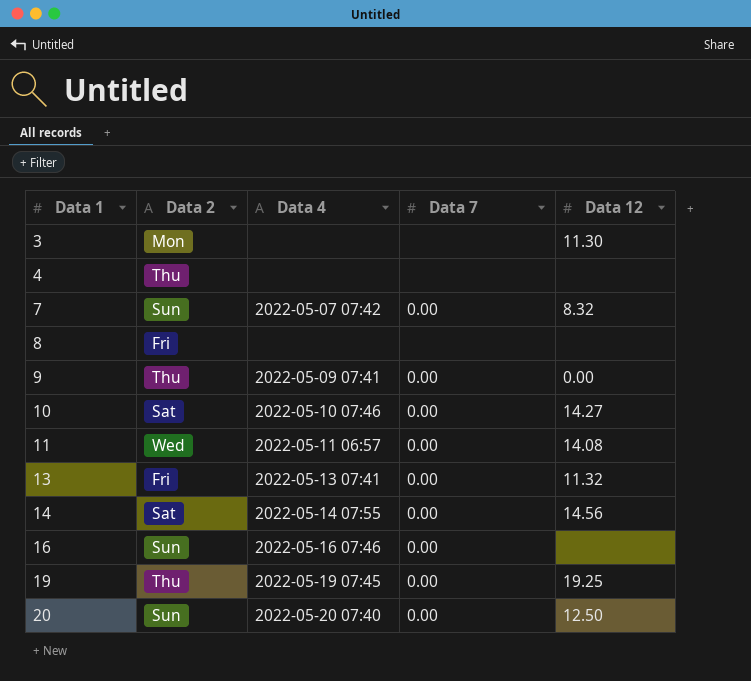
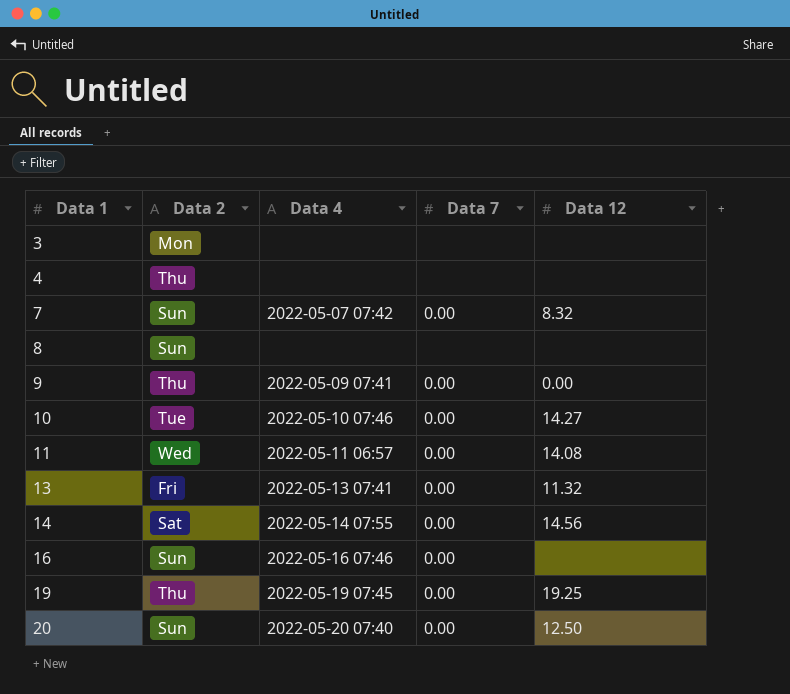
3 | Data 12: 11.30 -> none
8 | Data 2: Fri -> Sun
10 | Data 2: Sat -> Tue

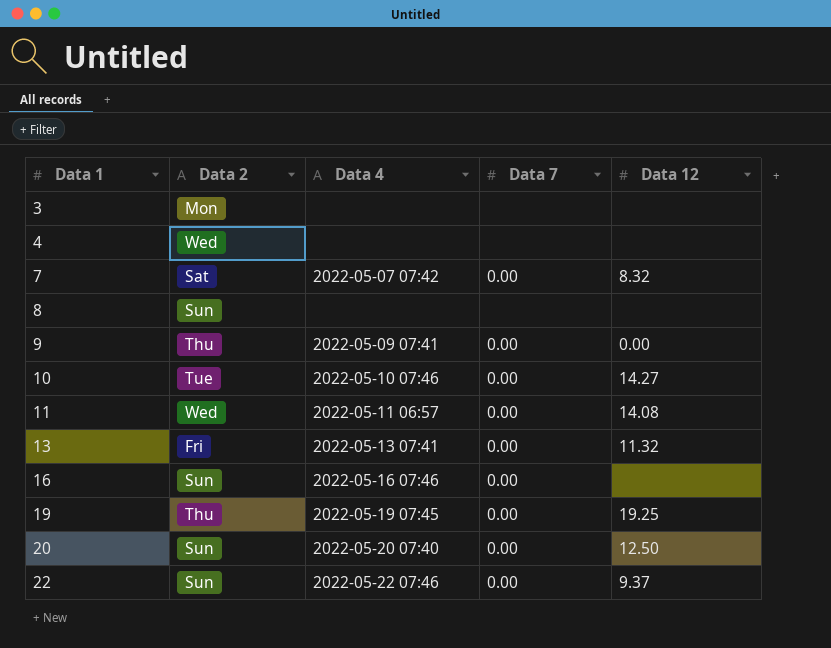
row 14: Sat | 2022-05-14 07:55 | 0.00 | 14.56 -> none
4 | Data 2: Thu -> Wed
7 | Data 2: Sun -> Sat
row 22: none -> Sun | 2022-05-22 07:46 | 0.00 | 9.37

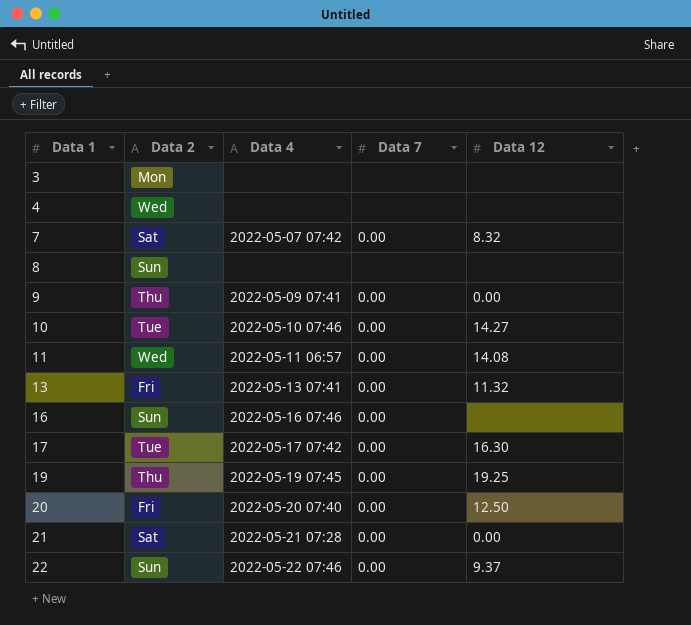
row 17: none -> Tue | 2022-05-17 07:42 | 0.00 | 16.30
20 | Data 2: Sun -> Fri
row 21: none -> Sat | 2022-05-21 07:28 | 0.00 | 0.00

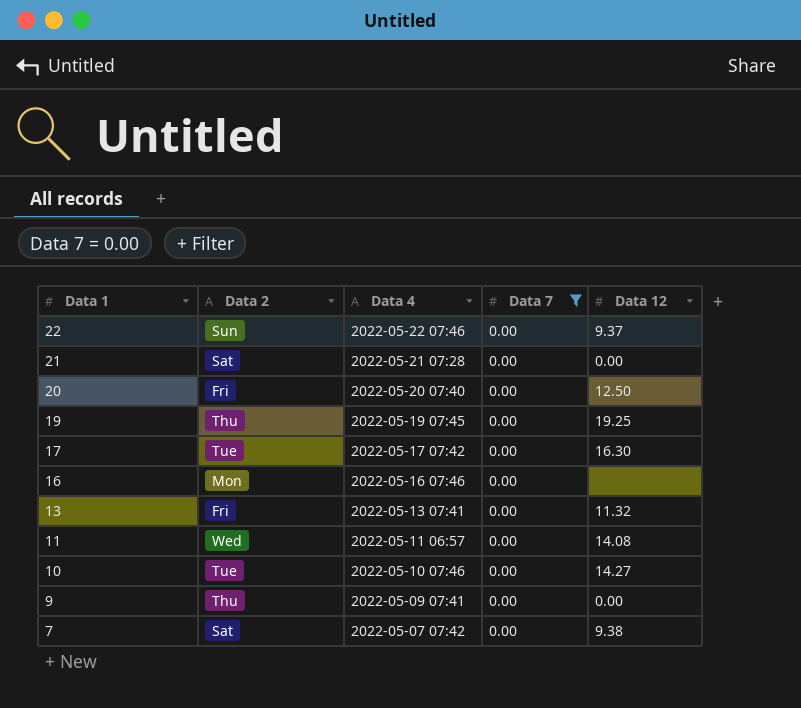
filter: none -> Data 7 = 0.00
row order: Data 1 ascending -> Data 1 descending
16 | Data 2: Sun -> Mon
7 | Data 12: 8.32 -> 9.38

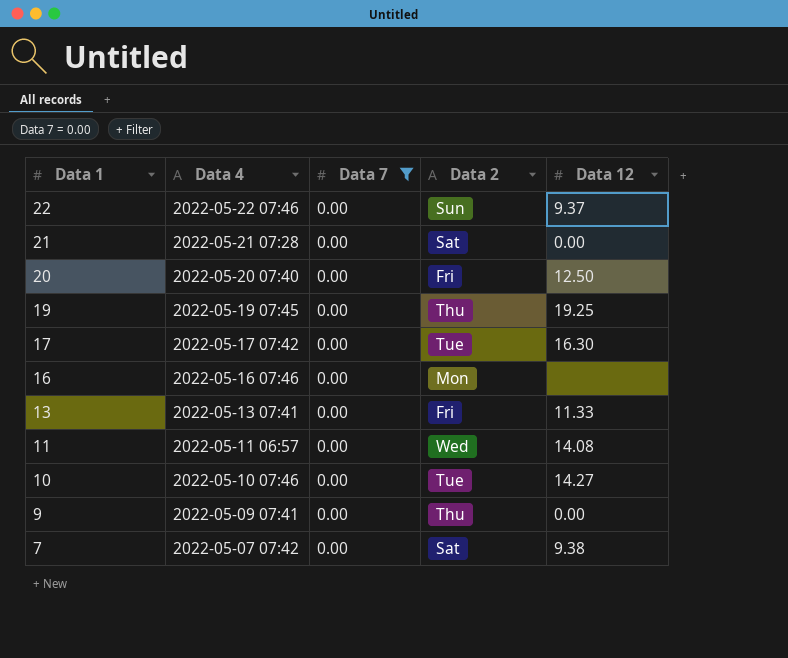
column Data 2 | position: 2 -> 4
13 | Data 12: 11.32 -> 11.33

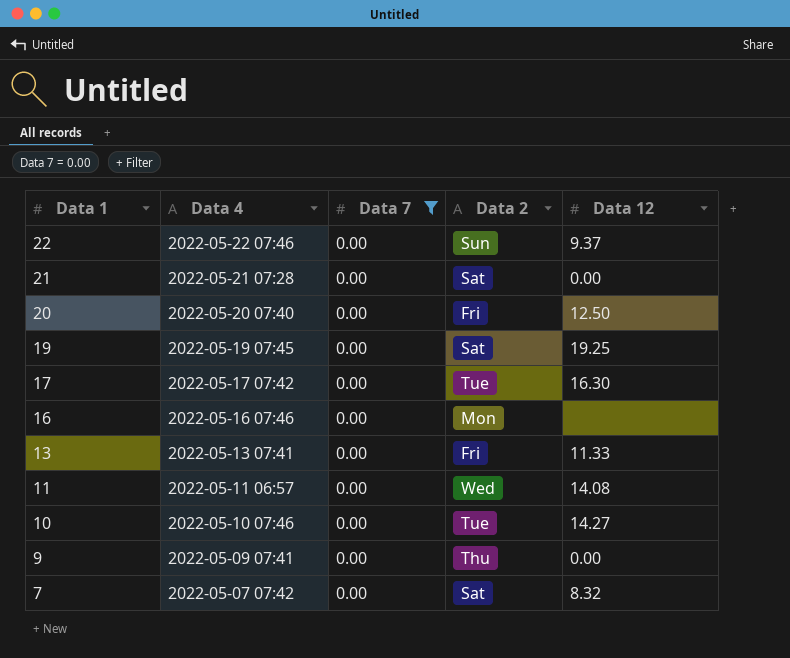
19 | Data 2: Thu -> Sat
7 | Data 12: 9.38 -> 8.32

